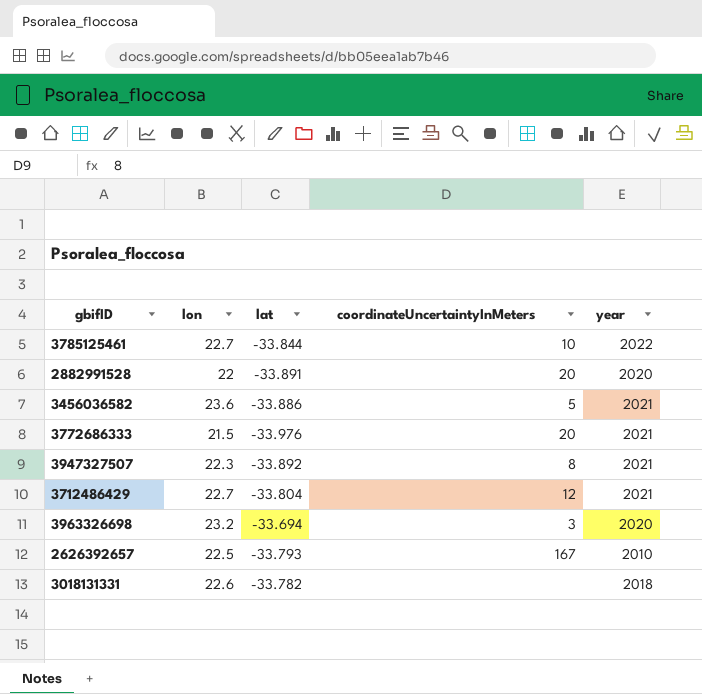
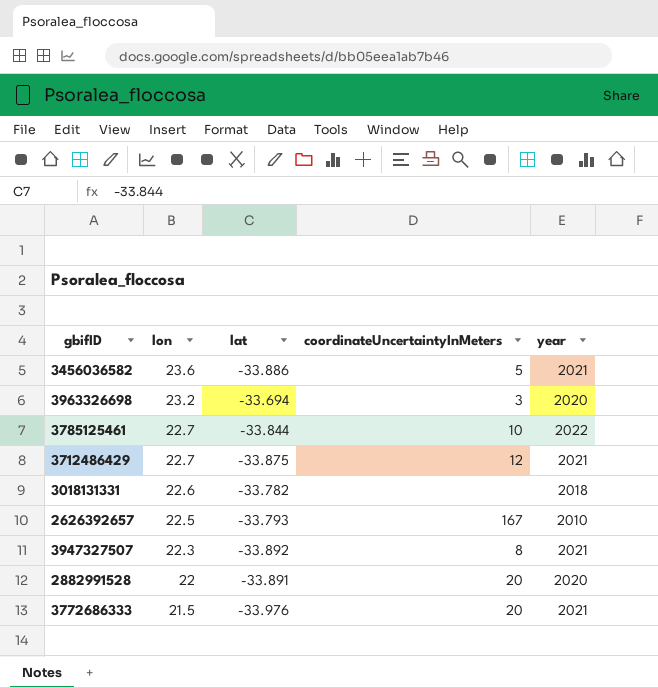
row order: none -> lon descending
3712486429 | lat: -33.804 -> -33.875

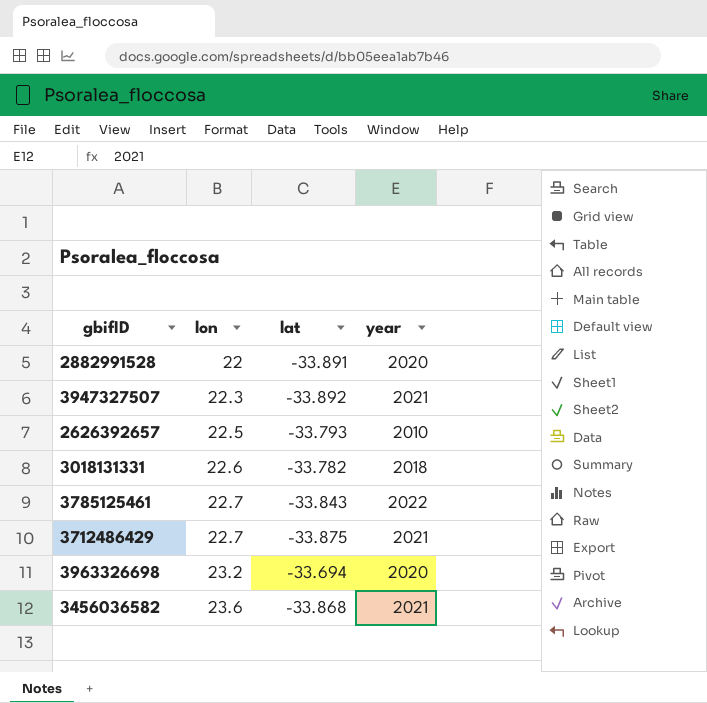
row order: lon descending -> lon ascending
column coordinateUncertaintyInMeters | position: 4 -> none
row 3772686333: 21.5 | -33.976 | 20 | 2021 -> none
3785125461 | lat: -33.844 -> -33.843
3456036582 | lat: -33.886 -> -33.868

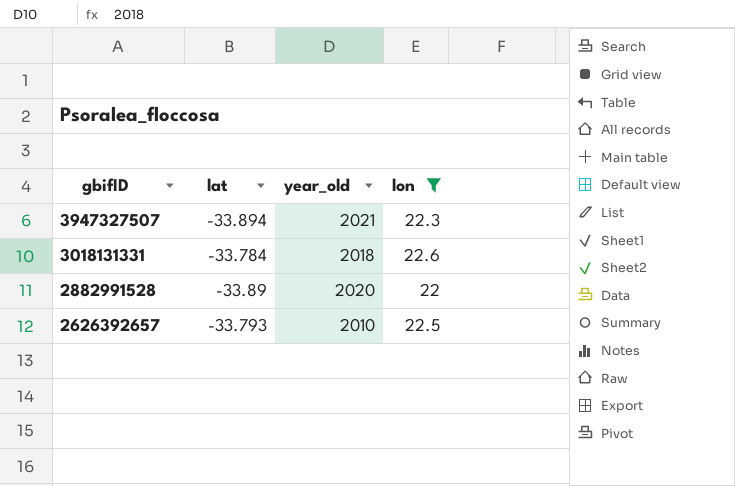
filter: none -> lon <= 22.6
row order: lon ascending -> gbifID descending
column name: year -> year_old
column lon | position: 2 -> 4
3947327507 | lat: -33.892 -> -33.894
3018131331 | lat: -33.782 -> -33.784
2882991528 | lat: -33.891 -> -33.89

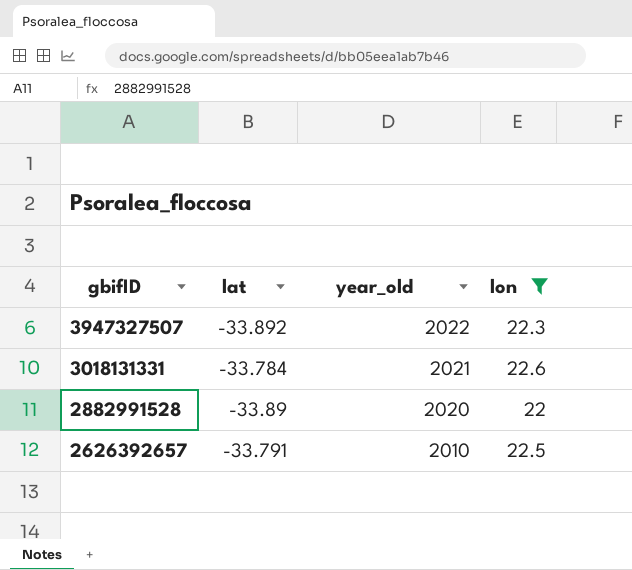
3947327507 | lat: -33.894 -> -33.892
3947327507 | year_old: 2021 -> 2022
3018131331 | year_old: 2018 -> 2021
2626392657 | lat: -33.793 -> -33.791

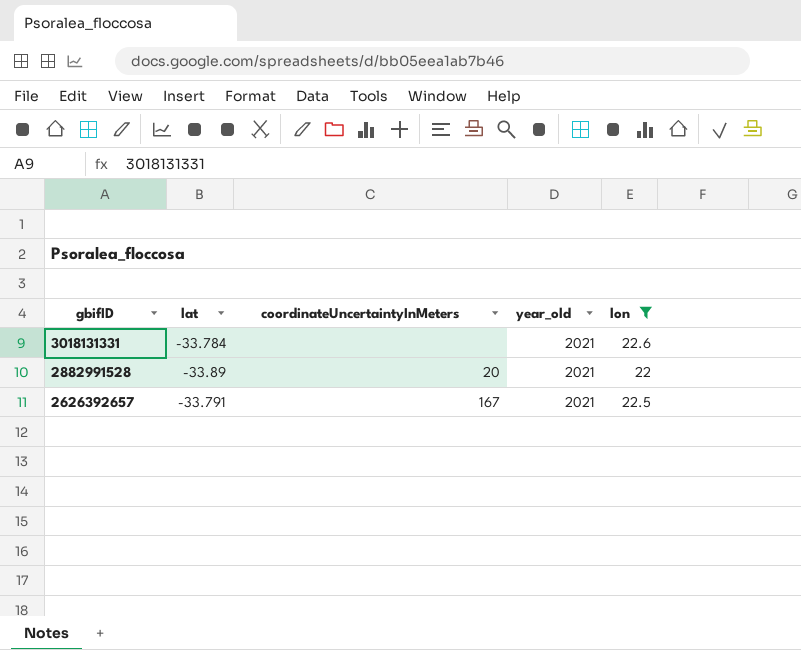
column coordinateUncertaintyInMeters | position: none -> 3
row 3947327507: -33.892 | 2022 | 22.3 -> none
2882991528 | year_old: 2020 -> 2021
2626392657 | year_old: 2010 -> 2021

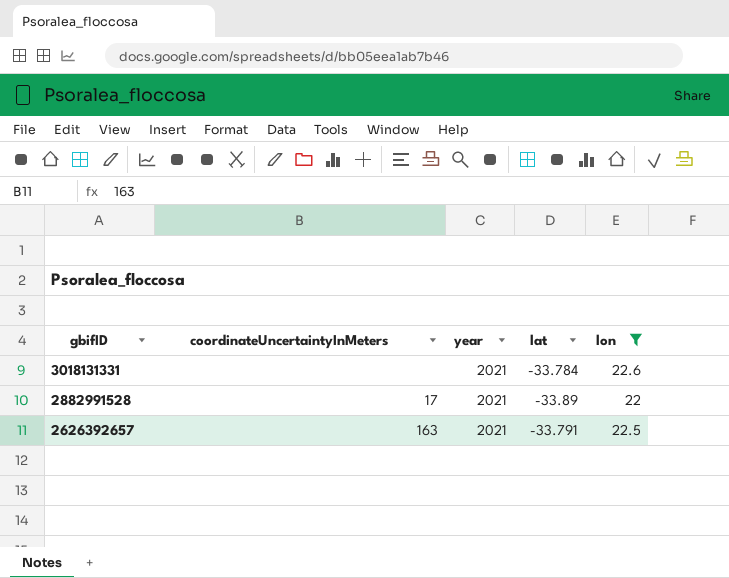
column name: year_old -> year
column lat | position: 2 -> 4
2882991528 | coordinateUncertaintyInMeters: 20 -> 17
2626392657 | coordinateUncertaintyInMeters: 167 -> 163

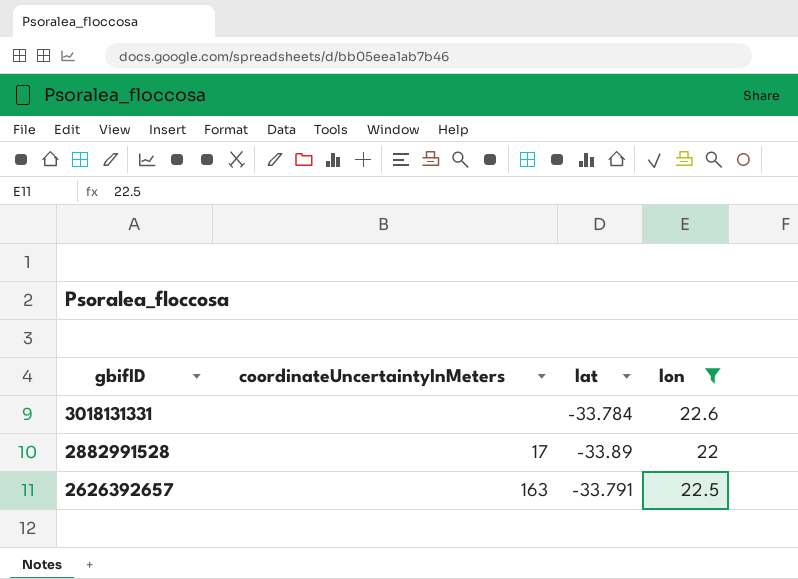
column year | position: 3 -> none

